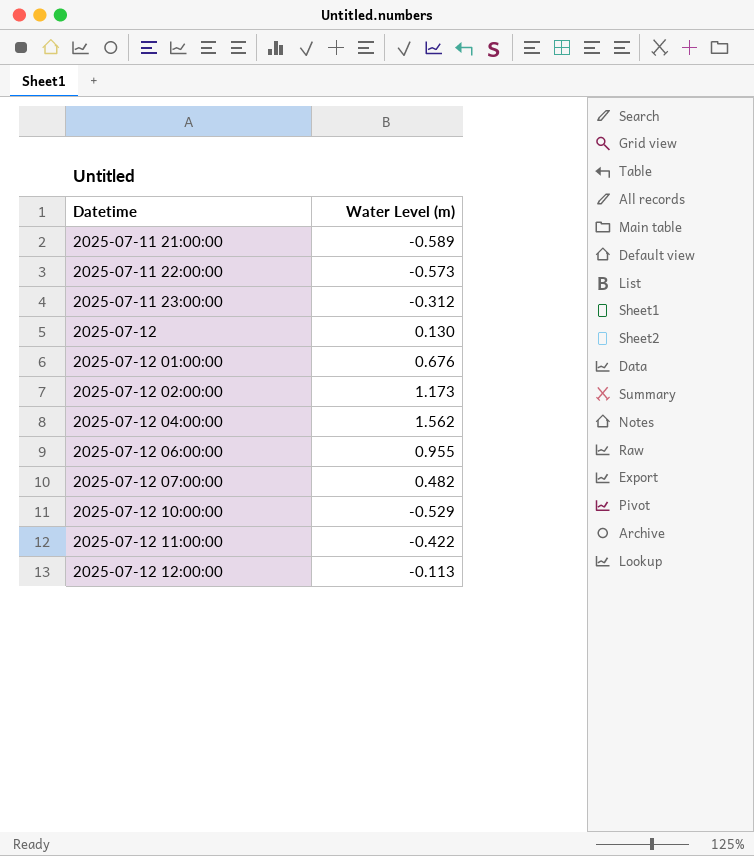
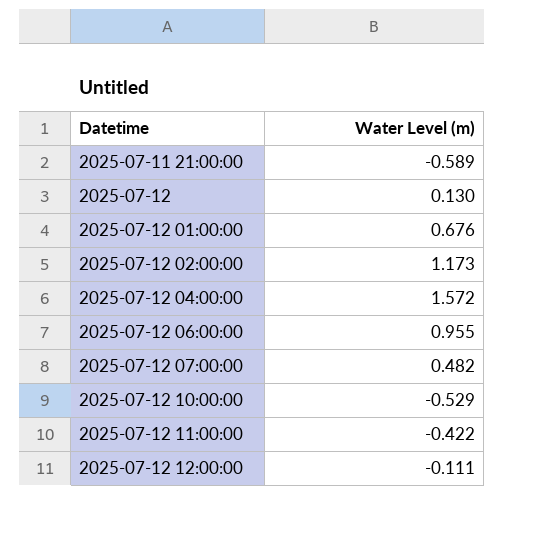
row 2025-07-11 22:00:00: -0.573 -> none
row 2025-07-11 23:00:00: -0.312 -> none
2025-07-12 04:00:00 | Water Level (m): 1.562 -> 1.572
2025-07-12 12:00:00 | Water Level (m): -0.113 -> -0.111

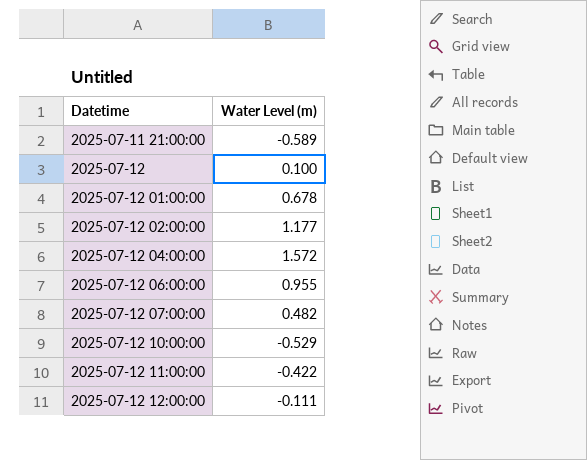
2025-07-12 | Water Level (m): 0.130 -> 0.100
2025-07-12 01:00:00 | Water Level (m): 0.676 -> 0.678
2025-07-12 02:00:00 | Water Level (m): 1.173 -> 1.177

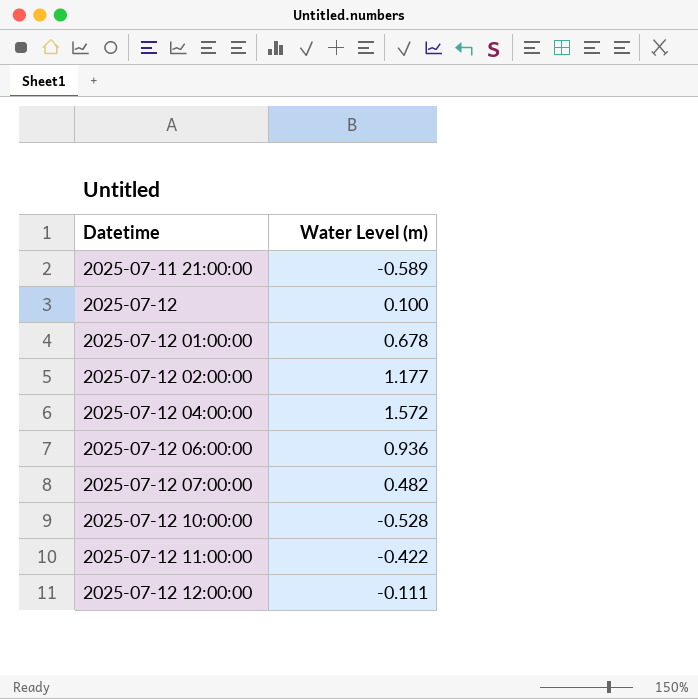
2025-07-12 06:00:00 | Water Level (m): 0.955 -> 0.936
2025-07-12 10:00:00 | Water Level (m): -0.529 -> -0.528

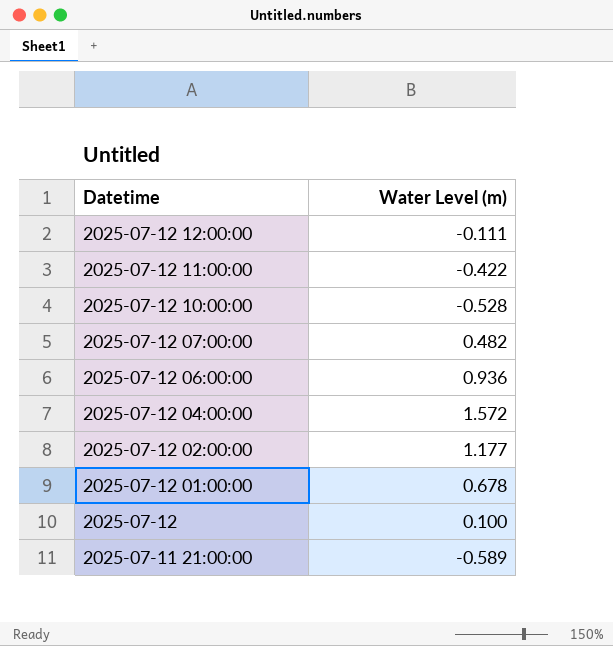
row order: Datetime ascending -> Datetime descending

